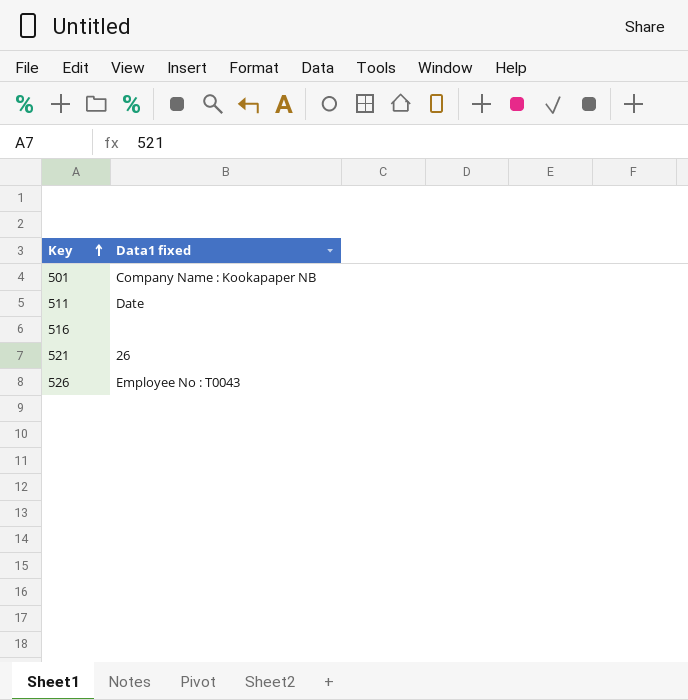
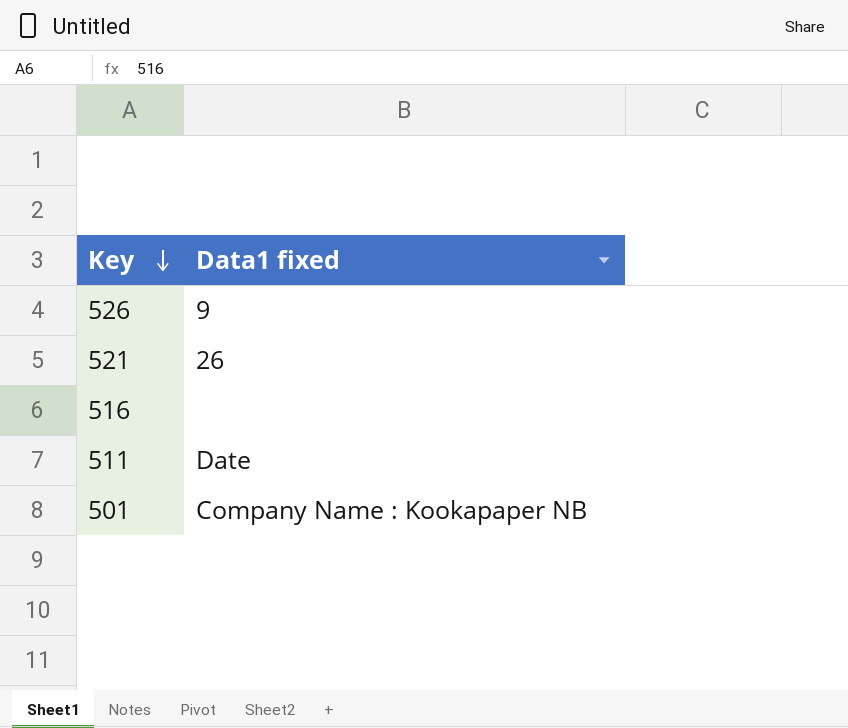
row order: Key ascending -> Key descending
526 | Data1 fixed: Employee No : T0043 -> 9

